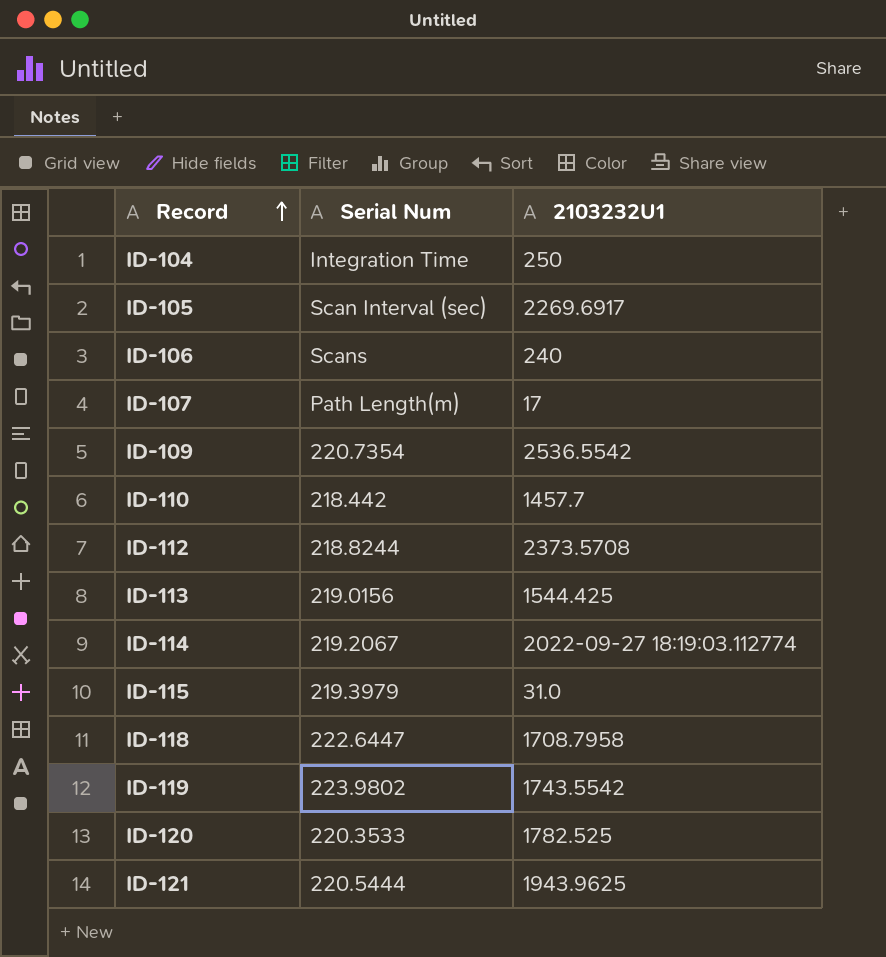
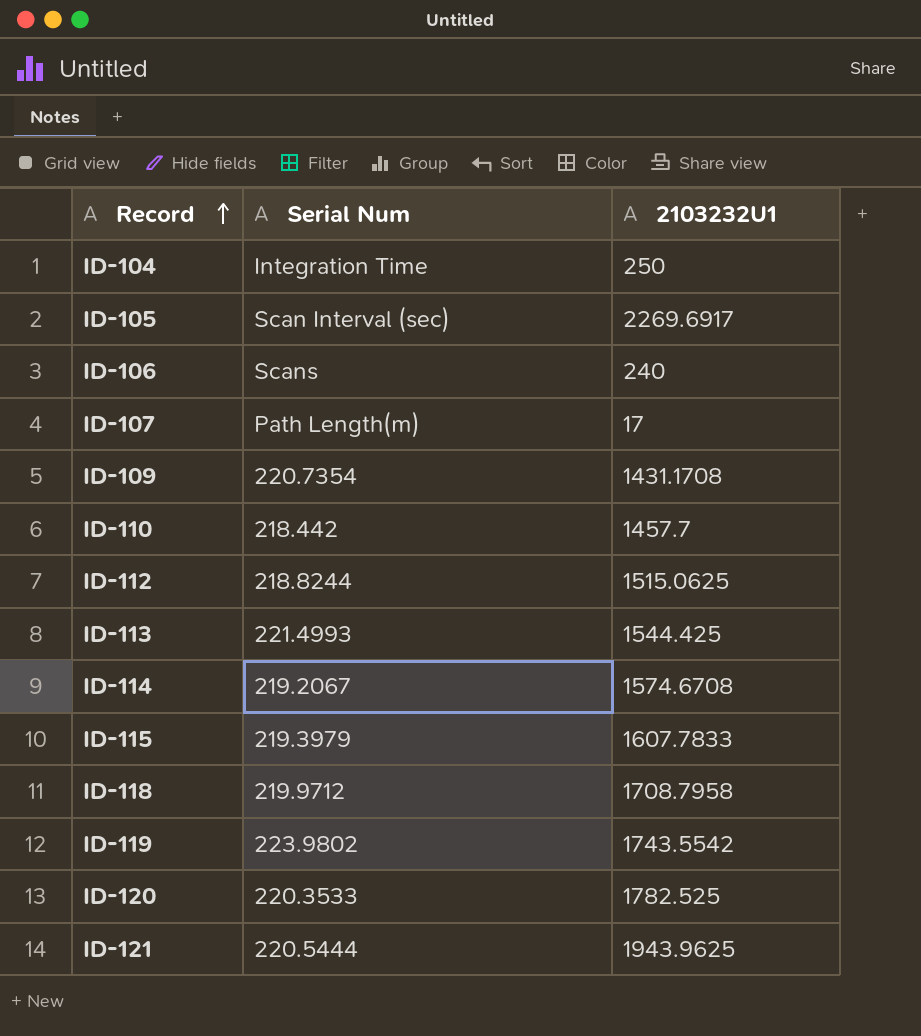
ID-109 | 2103232U1: 2536.5542 -> 1431.1708
ID-112 | 2103232U1: 2373.5708 -> 1515.0625
ID-113 | Serial Num: 219.0156 -> 221.4993
ID-114 | 2103232U1: 2022-09-27 18:19:03.112774 -> 1574.6708
ID-115 | 2103232U1: 31.0 -> 1607.7833
ID-118 | Serial Num: 222.6447 -> 219.9712

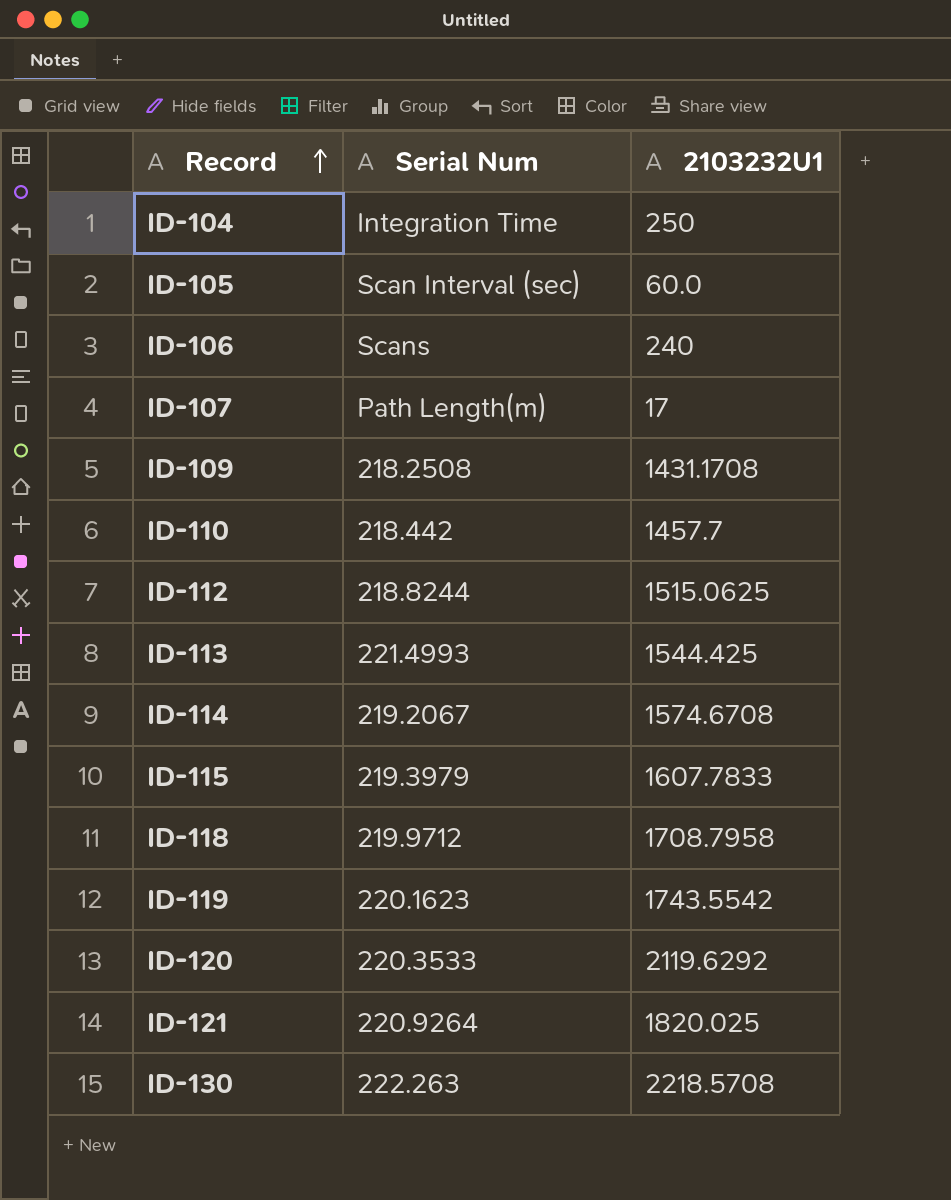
ID-105 | 2103232U1: 2269.6917 -> 60.0
ID-109 | Serial Num: 220.7354 -> 218.2508
ID-119 | Serial Num: 223.9802 -> 220.1623
ID-120 | 2103232U1: 1782.525 -> 2119.6292
ID-121 | Serial Num: 220.5444 -> 220.9264
ID-121 | 2103232U1: 1943.9625 -> 1820.025
row ID-130: none -> 222.263 | 2218.5708

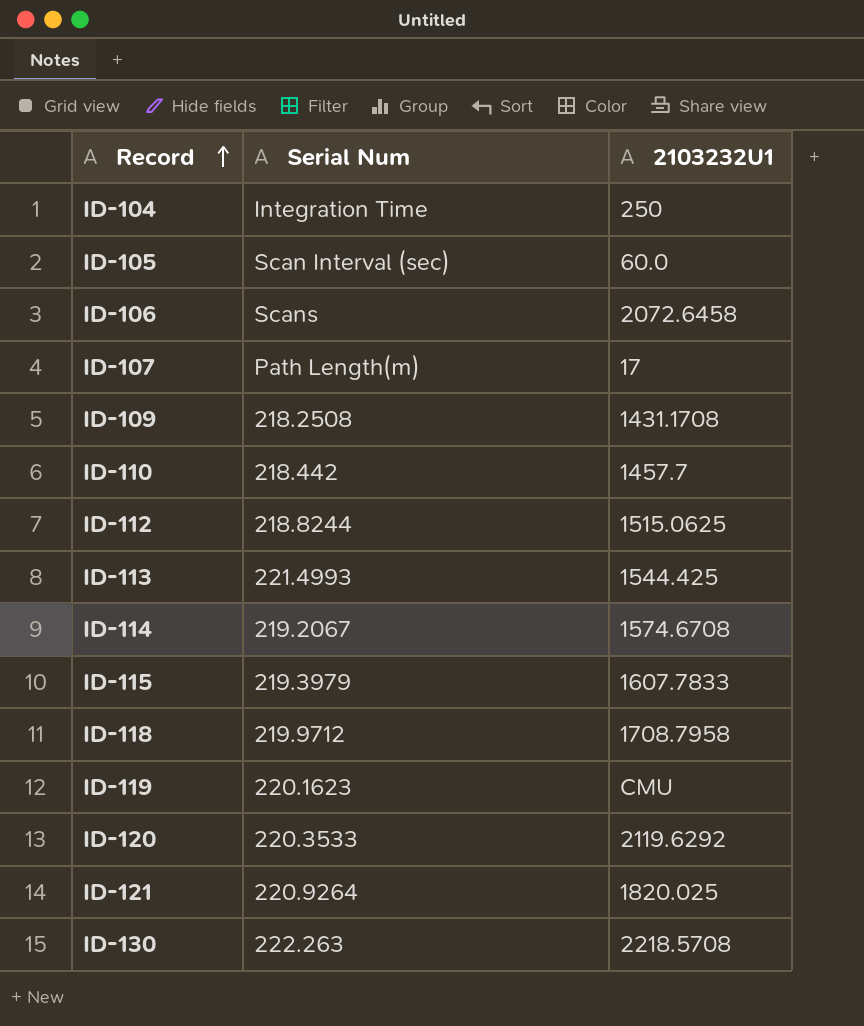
ID-106 | 2103232U1: 240 -> 2072.6458
ID-119 | 2103232U1: 1743.5542 -> CMU

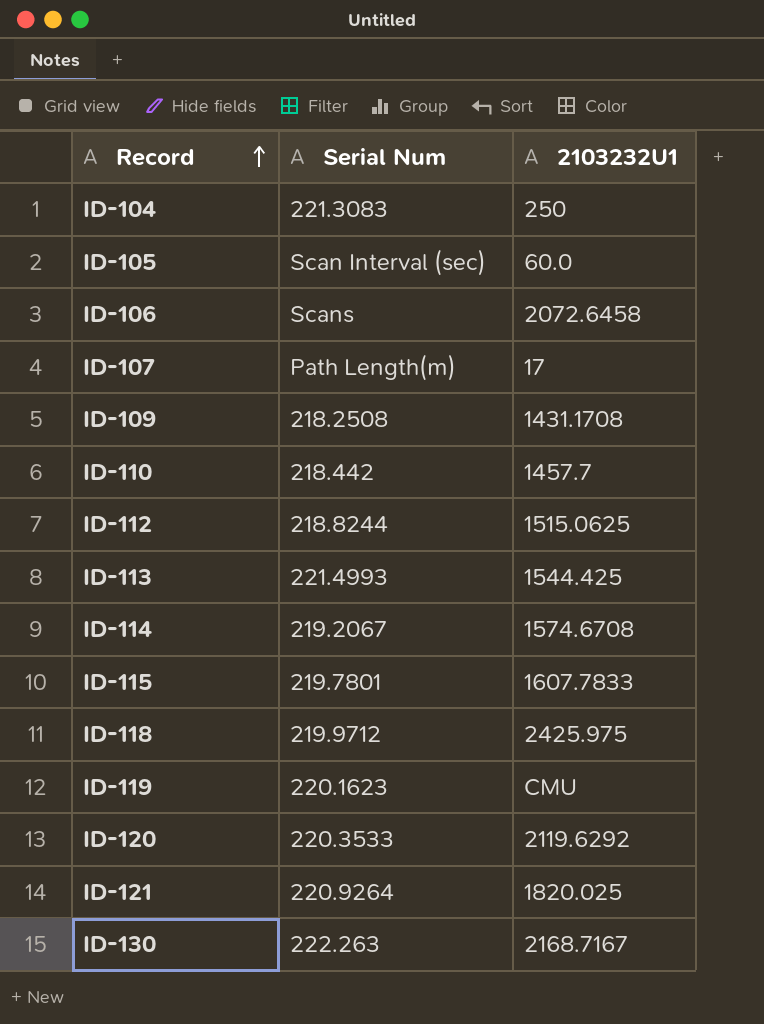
ID-104 | Serial Num: Integration Time -> 221.3083
ID-115 | Serial Num: 219.3979 -> 219.7801
ID-118 | 2103232U1: 1708.7958 -> 2425.975
ID-130 | 2103232U1: 2218.5708 -> 2168.7167

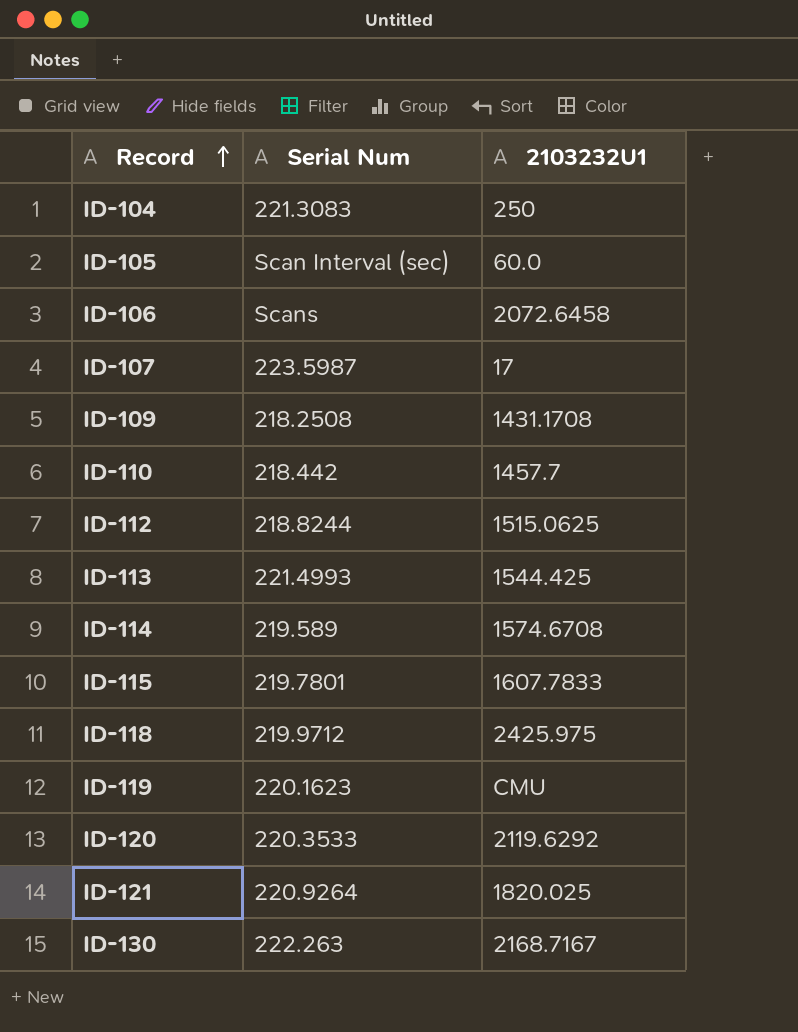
ID-107 | Serial Num: Path Length(m) -> 223.5987
ID-114 | Serial Num: 219.2067 -> 219.589

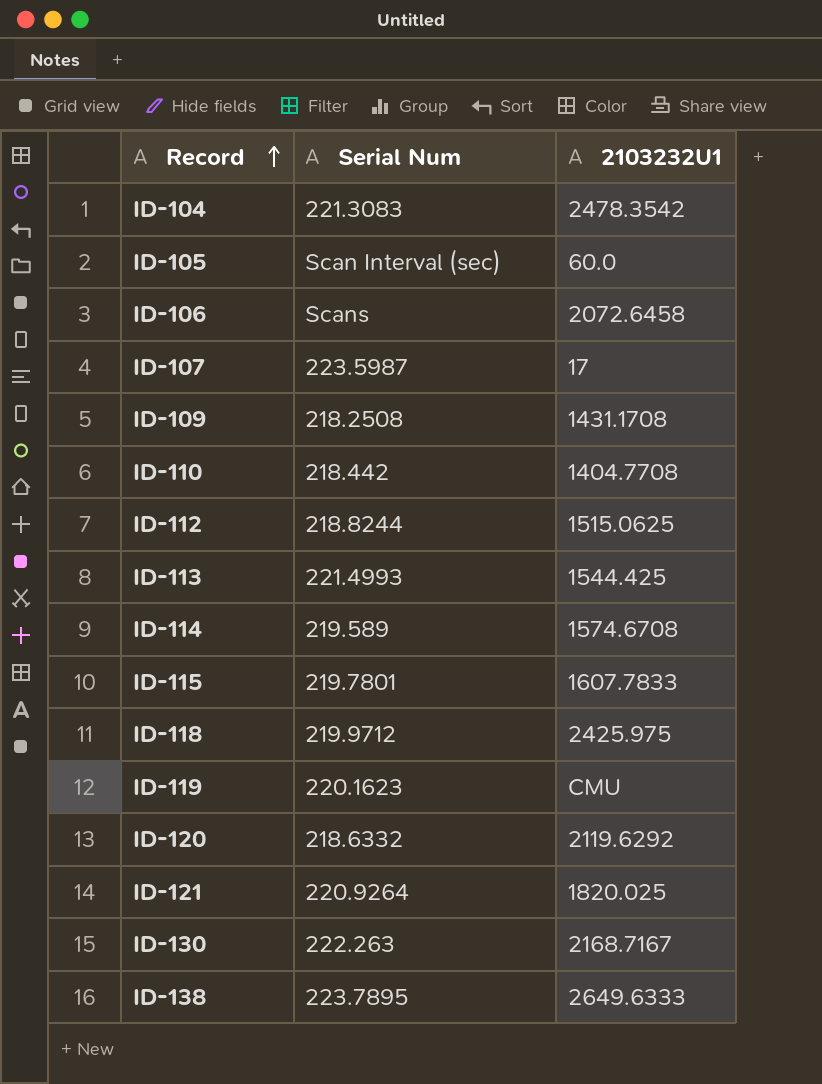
ID-104 | 2103232U1: 250 -> 2478.3542
ID-110 | 2103232U1: 1457.7 -> 1404.7708
ID-120 | Serial Num: 220.3533 -> 218.6332
row ID-138: none -> 223.7895 | 2649.6333

